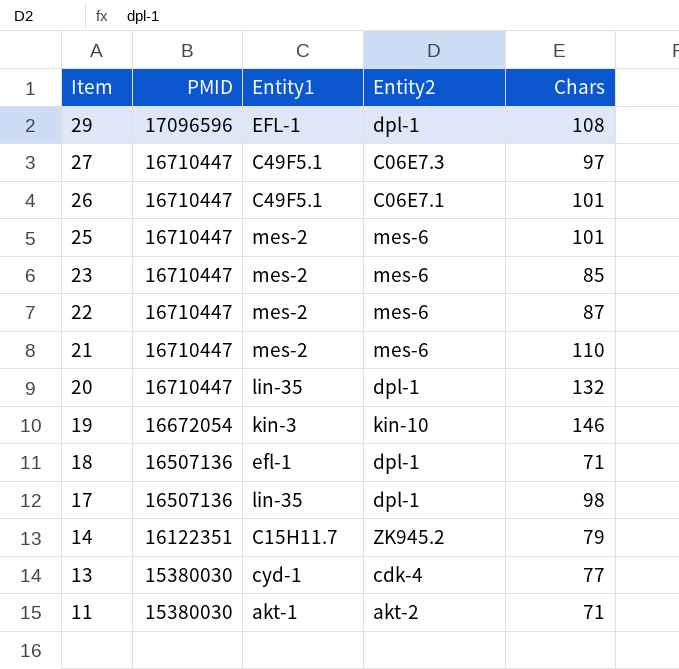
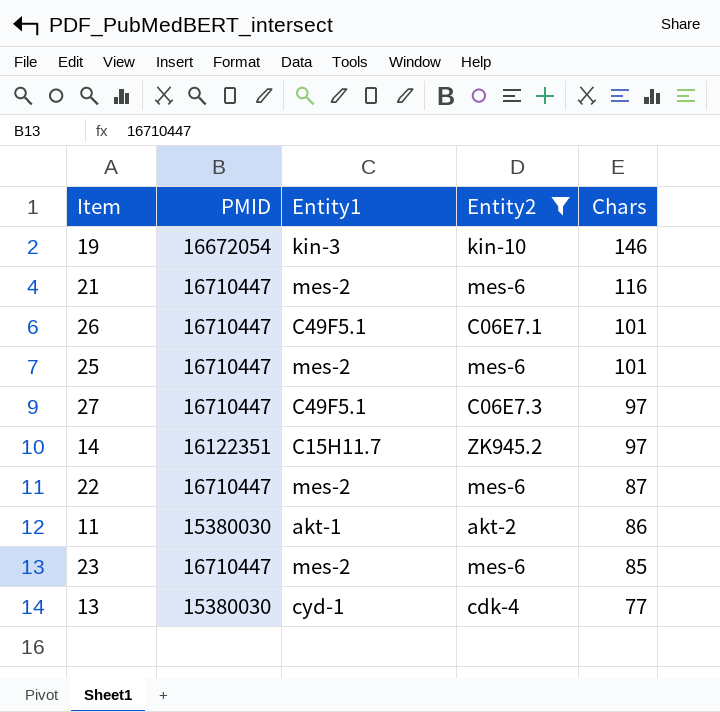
filter: none -> Entity2 != dpl-1
row order: Item descending -> Chars descending
21 | Chars: 110 -> 116
14 | Chars: 79 -> 97
11 | Chars: 71 -> 86

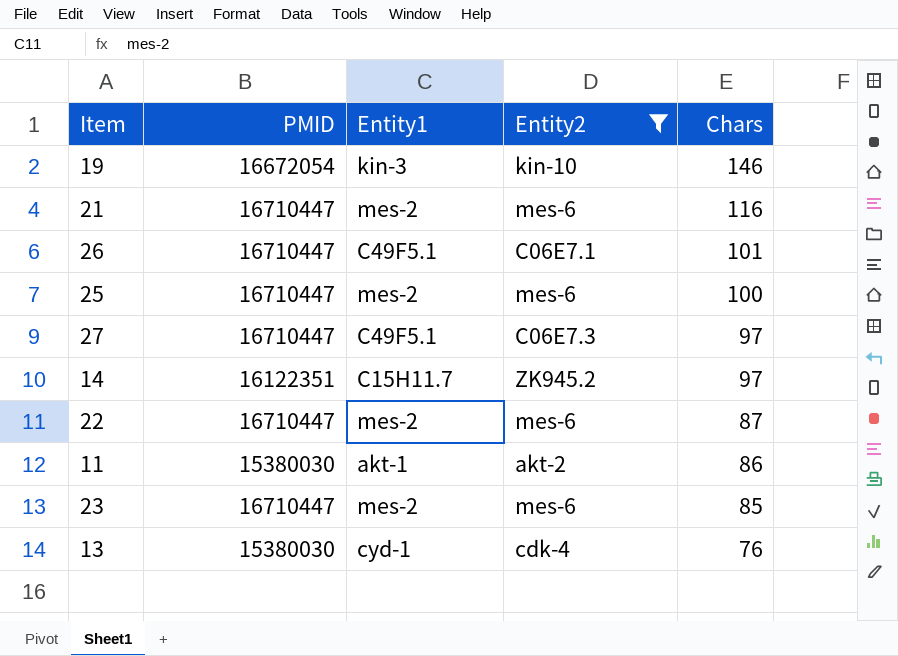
25 | Chars: 101 -> 100
13 | Chars: 77 -> 76

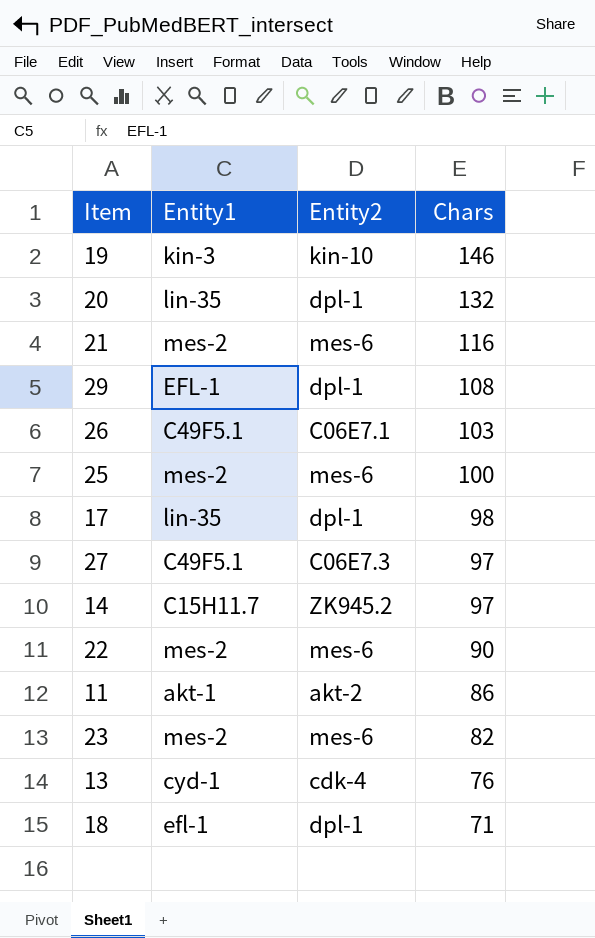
filter: Entity2 != dpl-1 -> none
column PMID | position: 2 -> none
26 | Chars: 101 -> 103
22 | Chars: 87 -> 90
23 | Chars: 85 -> 82

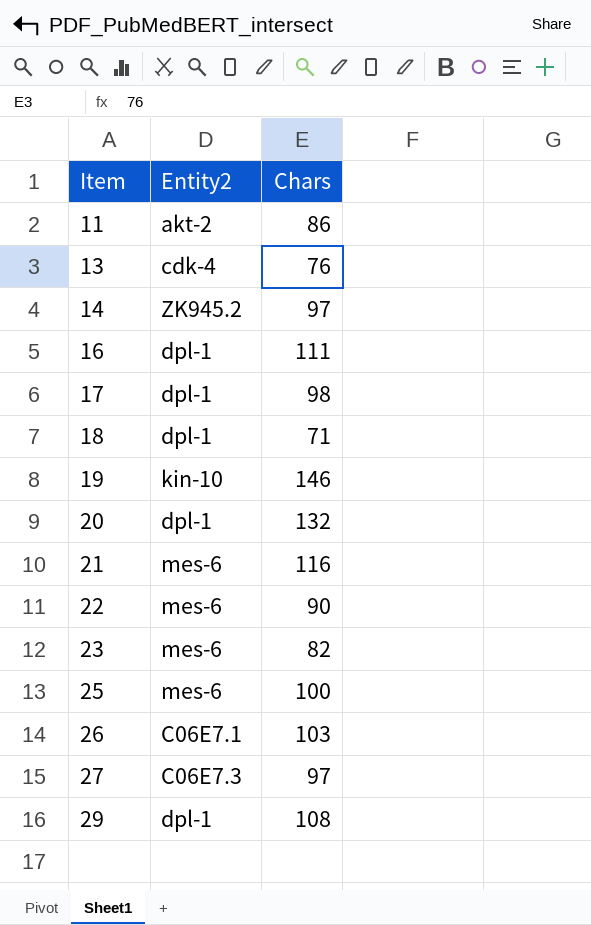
row order: Chars descending -> Item ascending
column Entity1 | position: 2 -> none
row 16: none -> dpl-1 | 111

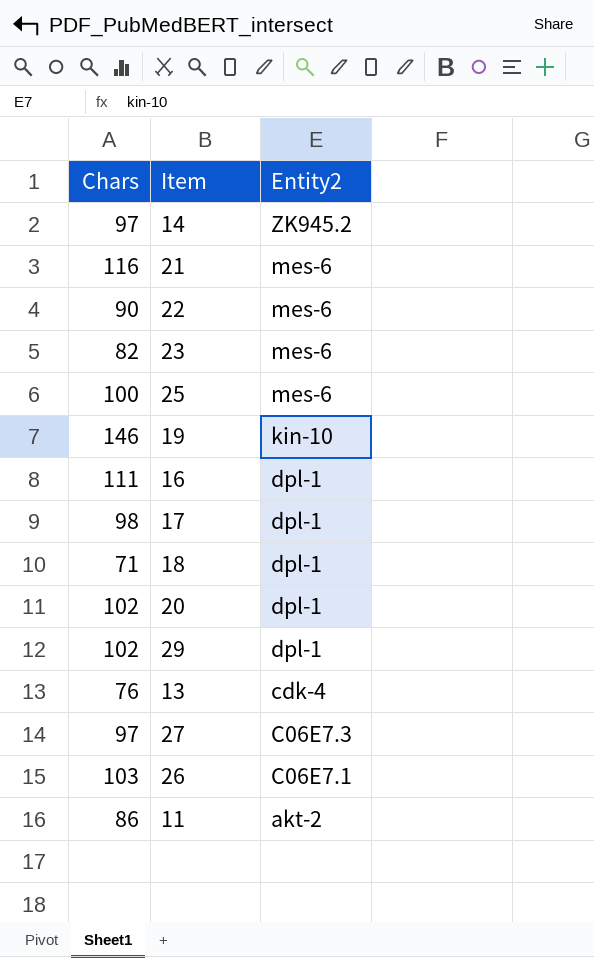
row order: Item ascending -> Entity2 descending
column Chars | position: 3 -> 1
20 | Chars: 132 -> 102
29 | Chars: 108 -> 102

